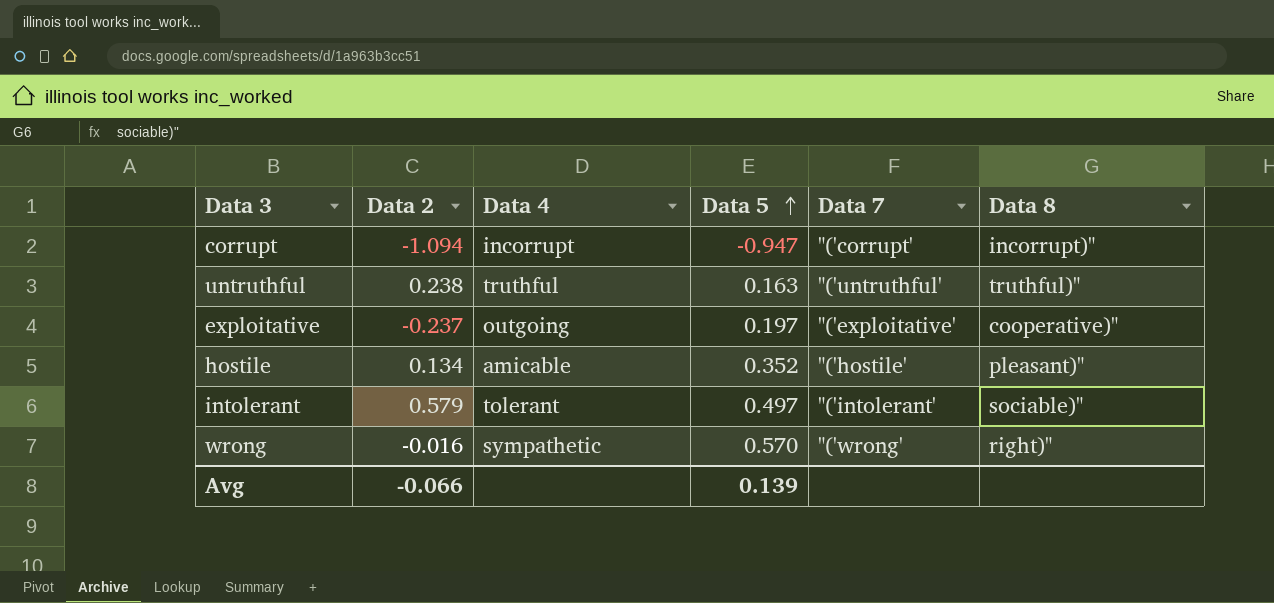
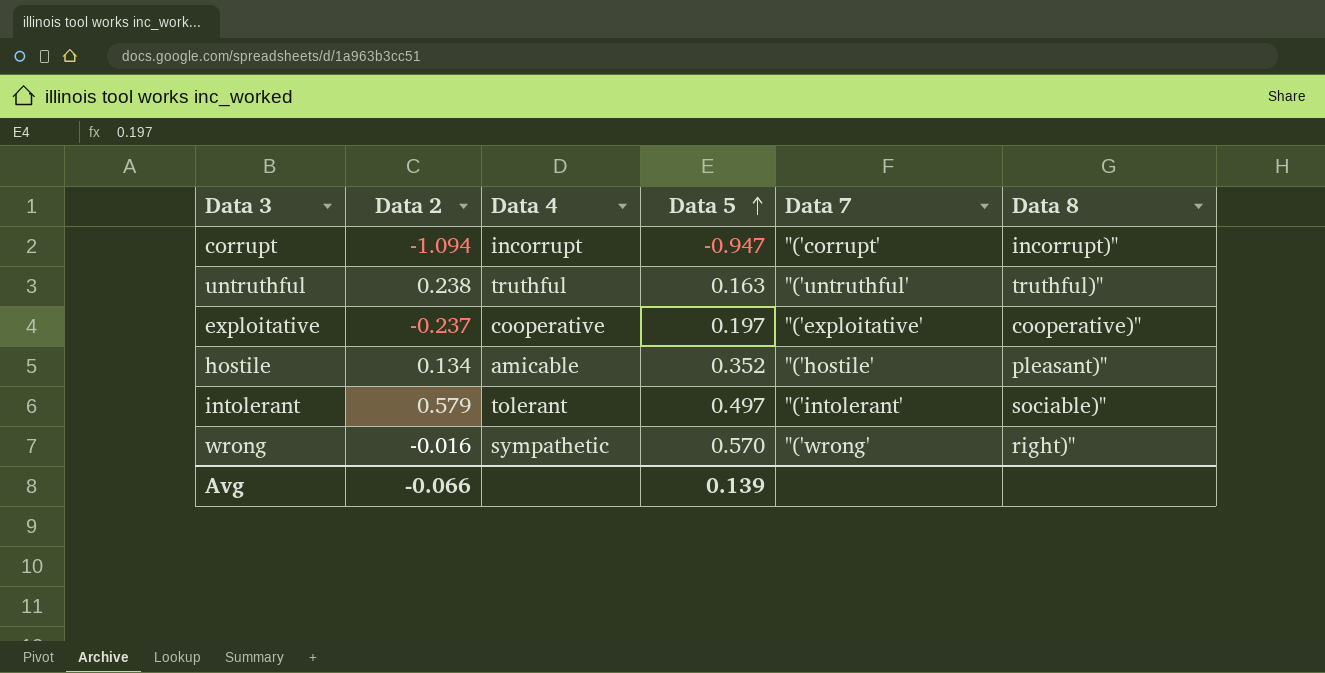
exploitative | Data 4: outgoing -> cooperative

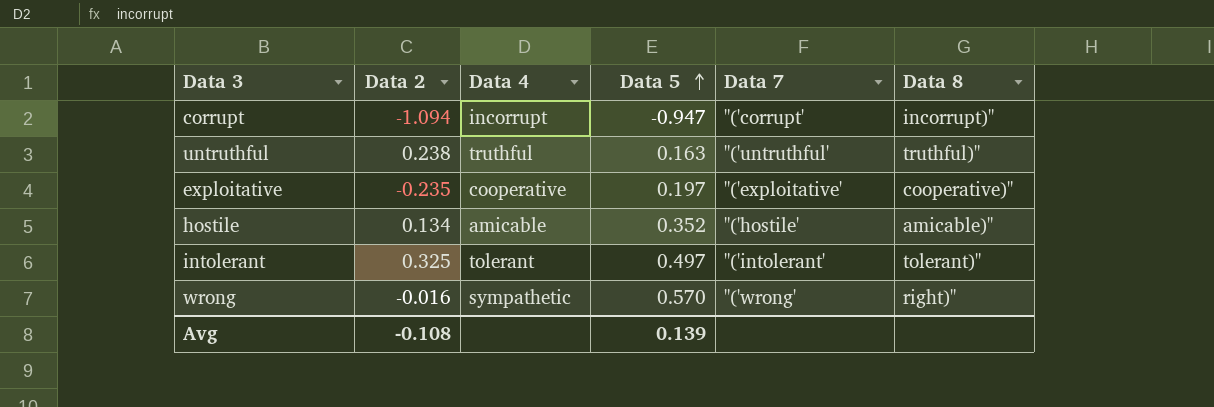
exploitative | Data 2: -0.237 -> -0.235
hostile | Data 8: pleasant)" -> amicable)"
intolerant | Data 2: 0.579 -> 0.325
intolerant | Data 8: sociable)" -> tolerant)"
Avg | Data 2: -0.066 -> -0.108

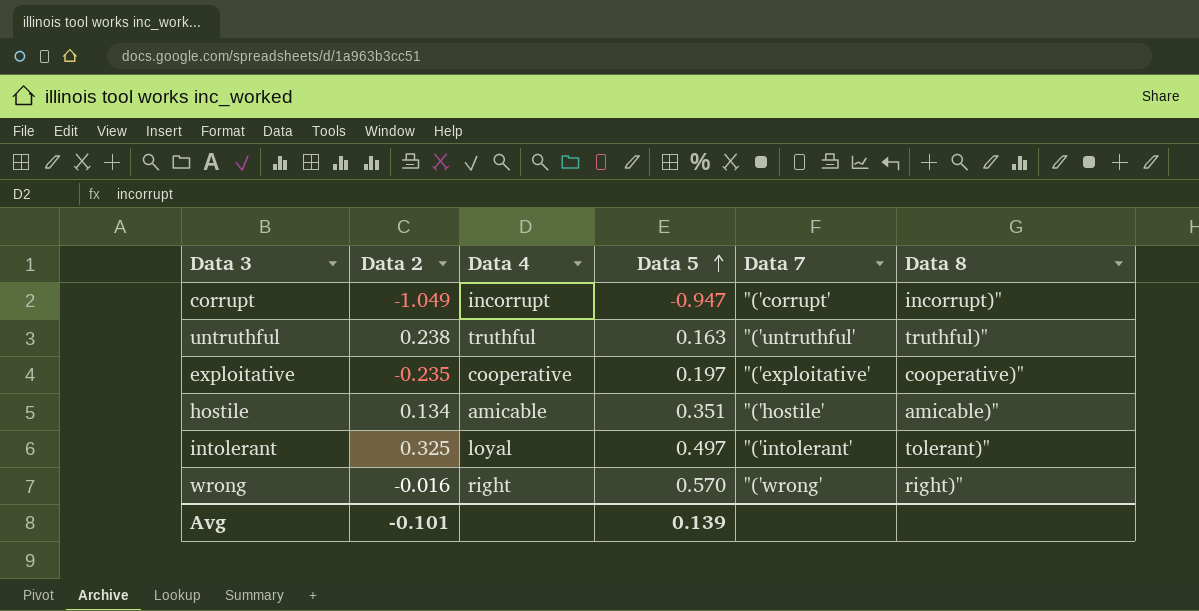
corrupt | Data 2: -1.094 -> -1.049
hostile | Data 5: 0.352 -> 0.351
intolerant | Data 4: tolerant -> loyal
wrong | Data 4: sympathetic -> right
Avg | Data 2: -0.108 -> -0.101

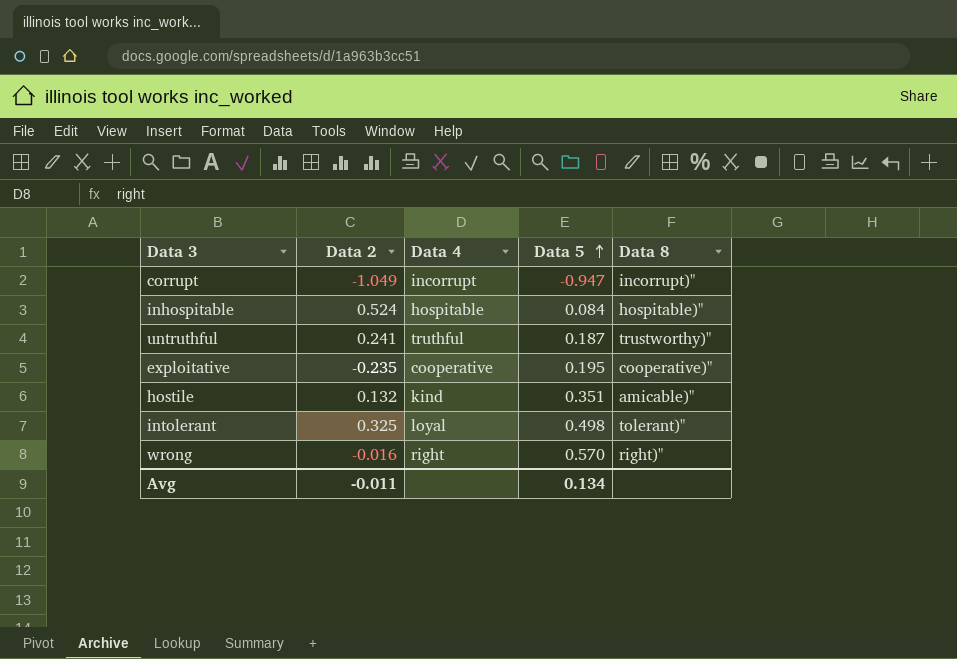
column Data 7 | position: 5 -> none
row inhospitable: none -> 0.524 | hospitable | 0.084 | hospitable)"
untruthful | Data 2: 0.238 -> 0.241
untruthful | Data 5: 0.163 -> 0.187
untruthful | Data 8: truthful)" -> trustworthy)"
exploitative | Data 5: 0.197 -> 0.195
hostile | Data 2: 0.134 -> 0.132
hostile | Data 4: amicable -> kind
intolerant | Data 5: 0.497 -> 0.498
Avg | Data 2: -0.101 -> -0.011
Avg | Data 5: 0.139 -> 0.134

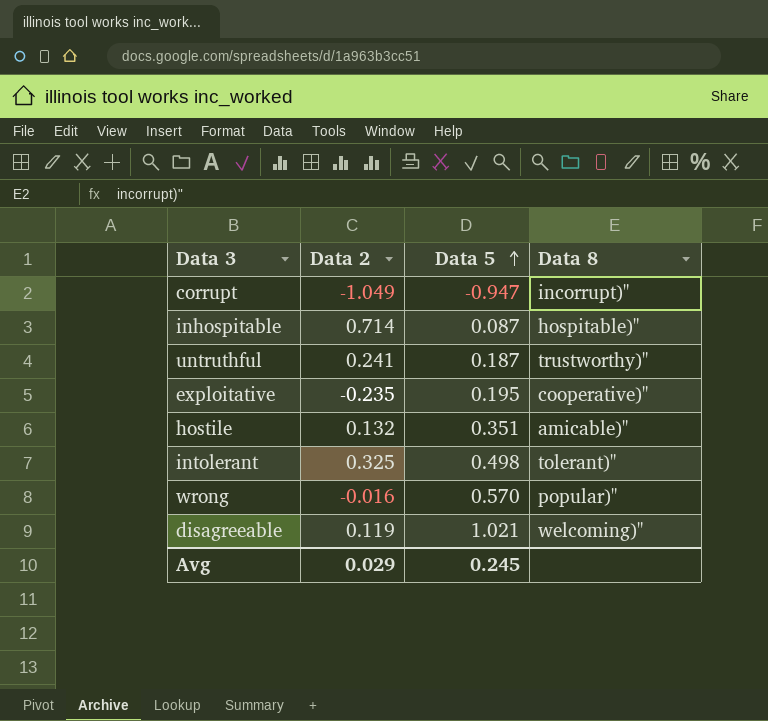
column Data 4 | position: 3 -> none
inhospitable | Data 2: 0.524 -> 0.714
inhospitable | Data 5: 0.084 -> 0.087
wrong | Data 8: right)" -> popular)"
row disagreeable: none -> 0.119 | 1.021 | welcoming)"
Avg | Data 2: -0.011 -> 0.029
Avg | Data 5: 0.134 -> 0.245

